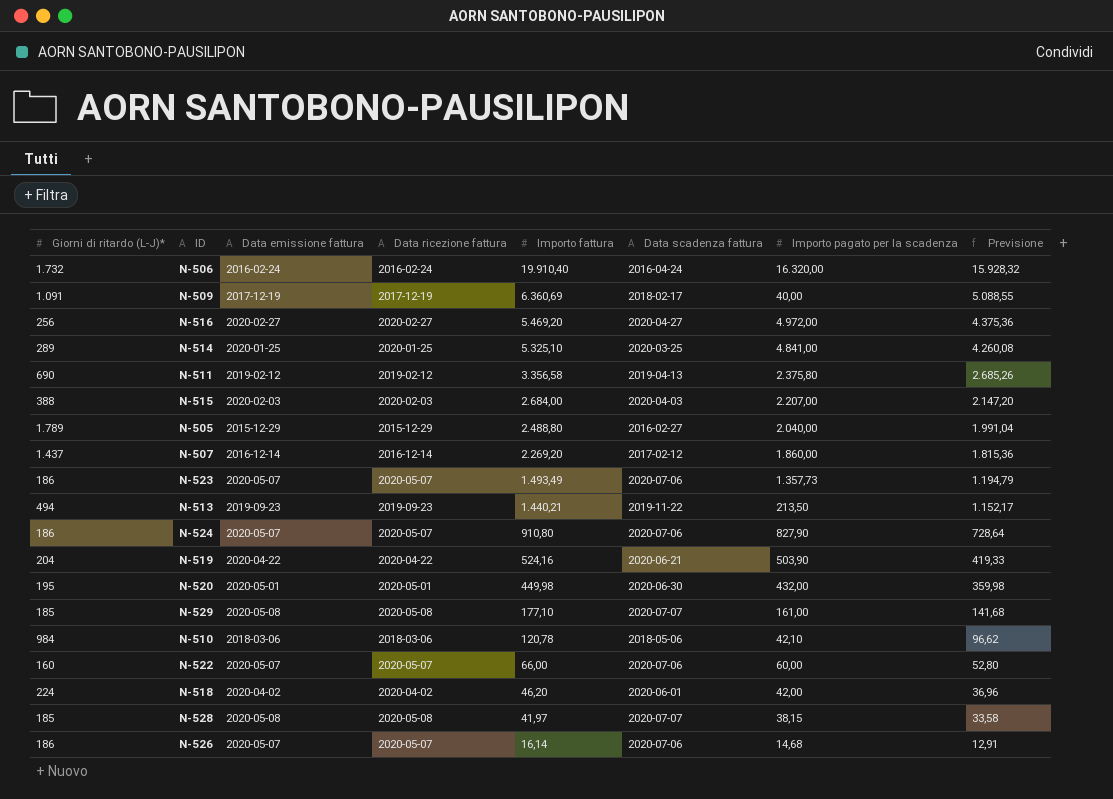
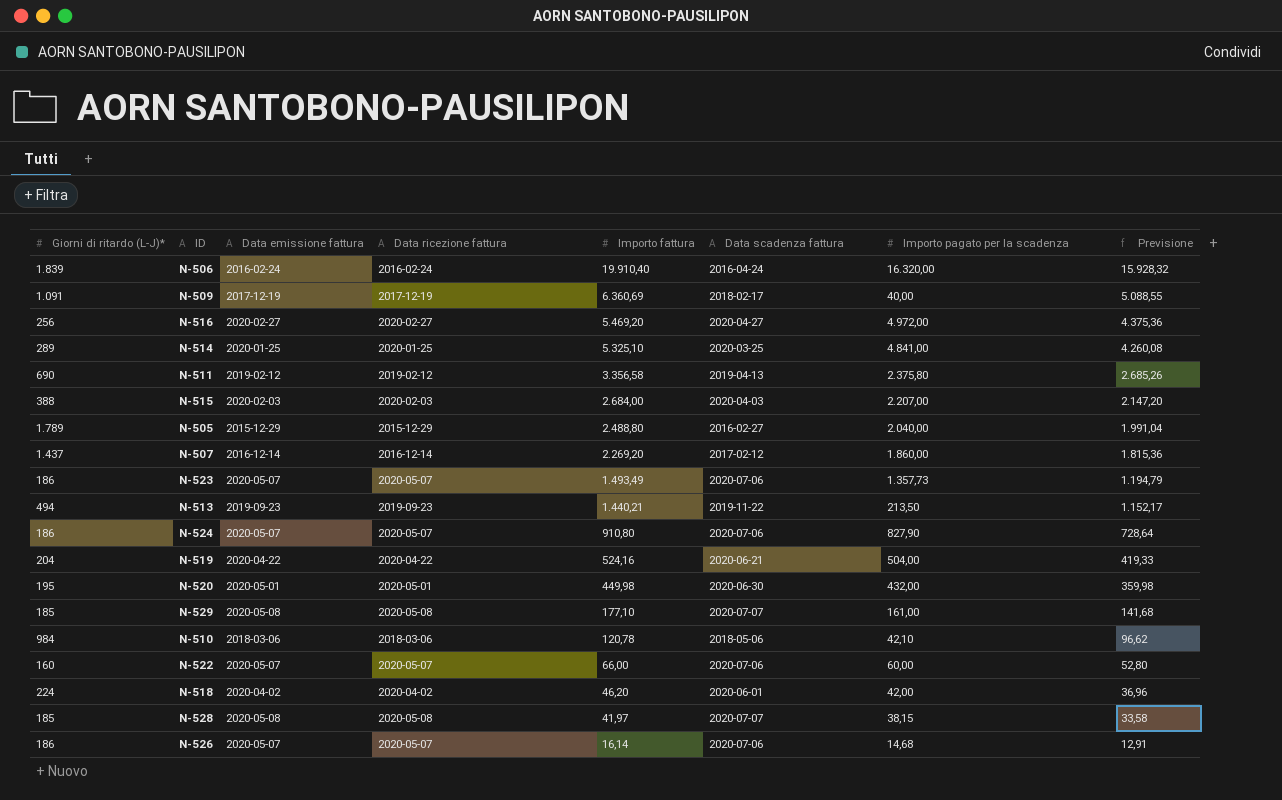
N-506 | Giorni di ritardo (L-J)*: 1.732 -> 1.839
N-519 | Importo pagato per la scadenza: 503,90 -> 504,00

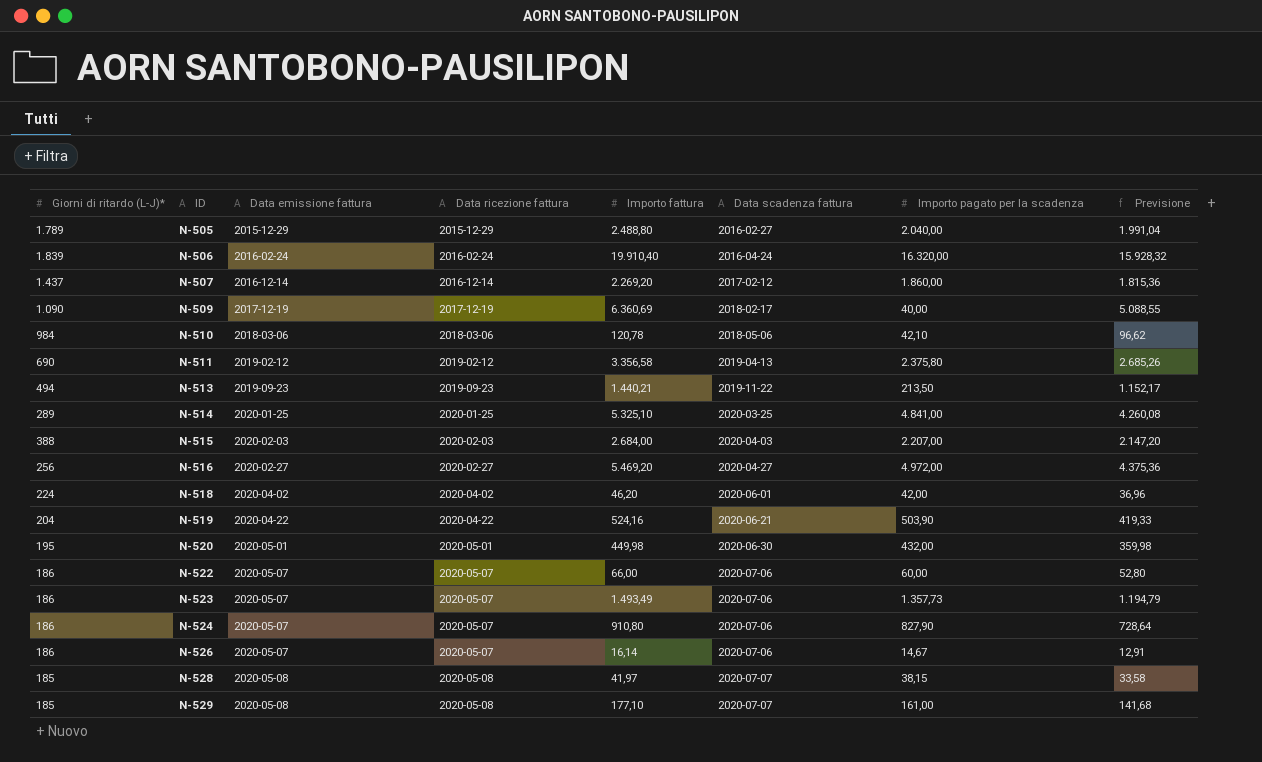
row order: Importo fattura descending -> ID ascending
N-509 | Giorni di ritardo (L-J)*: 1.091 -> 1.090
N-519 | Importo pagato per la scadenza: 504,00 -> 503,90
N-522 | Giorni di ritardo (L-J)*: 160 -> 186
N-526 | Importo pagato per la scadenza: 14,68 -> 14,67

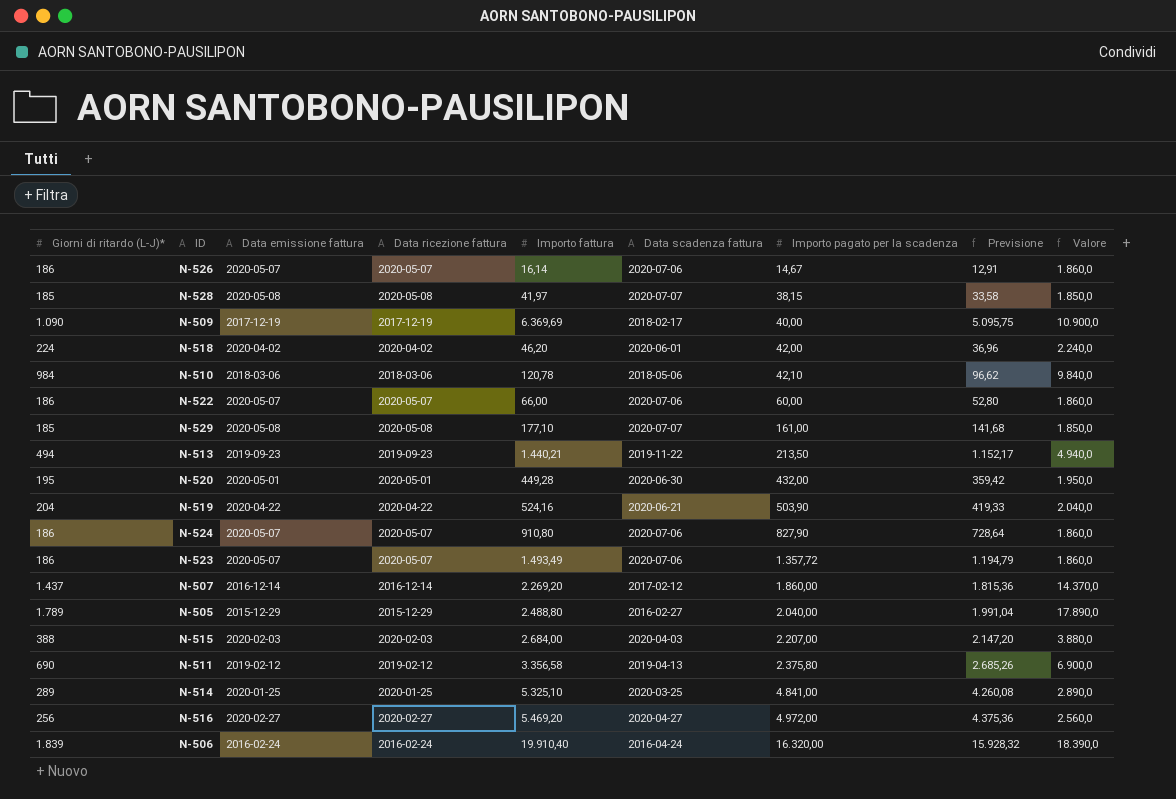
row order: ID ascending -> Importo pagato per la scadenza ascending
column Valore | formula: none -> [Giorni di ritardo (L-J)*] * 10
N-509 | Importo fattura: 6.360,69 -> 6.369,69
N-509 | Previsione: 5.088,55 -> 5.095,75
N-520 | Importo fattura: 449,98 -> 449,28
N-520 | Previsione: 359,98 -> 359,42
N-523 | Importo pagato per la scadenza: 1.357,73 -> 1.357,72

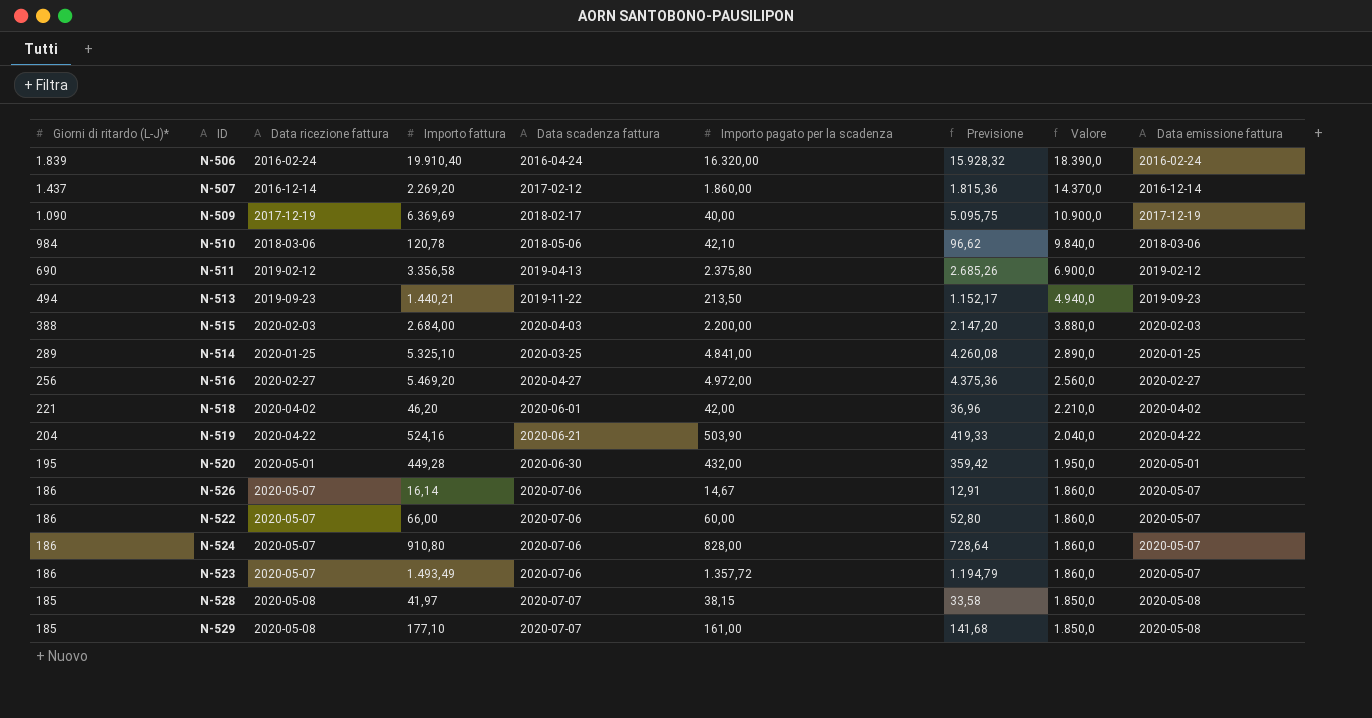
row order: Importo pagato per la scadenza ascending -> Giorni di ritardo (L-J)* descending
column Data emissione fattura | position: 3 -> 9
row N-505: 1.789 | 2015-12-29 | 2015-12-29 | 2.488,80 | 2016-02-27 | 2.040,00 | 1.991,04 | 17.890,0 -> none
N-515 | Importo pagato per la scadenza: 2.207,00 -> 2.200,00
N-518 | Giorni di ritardo (L-J)*: 224 -> 221
N-518 | Valore: 2.240,0 -> 2.210,0
N-524 | Importo pagato per la scadenza: 827,90 -> 828,00

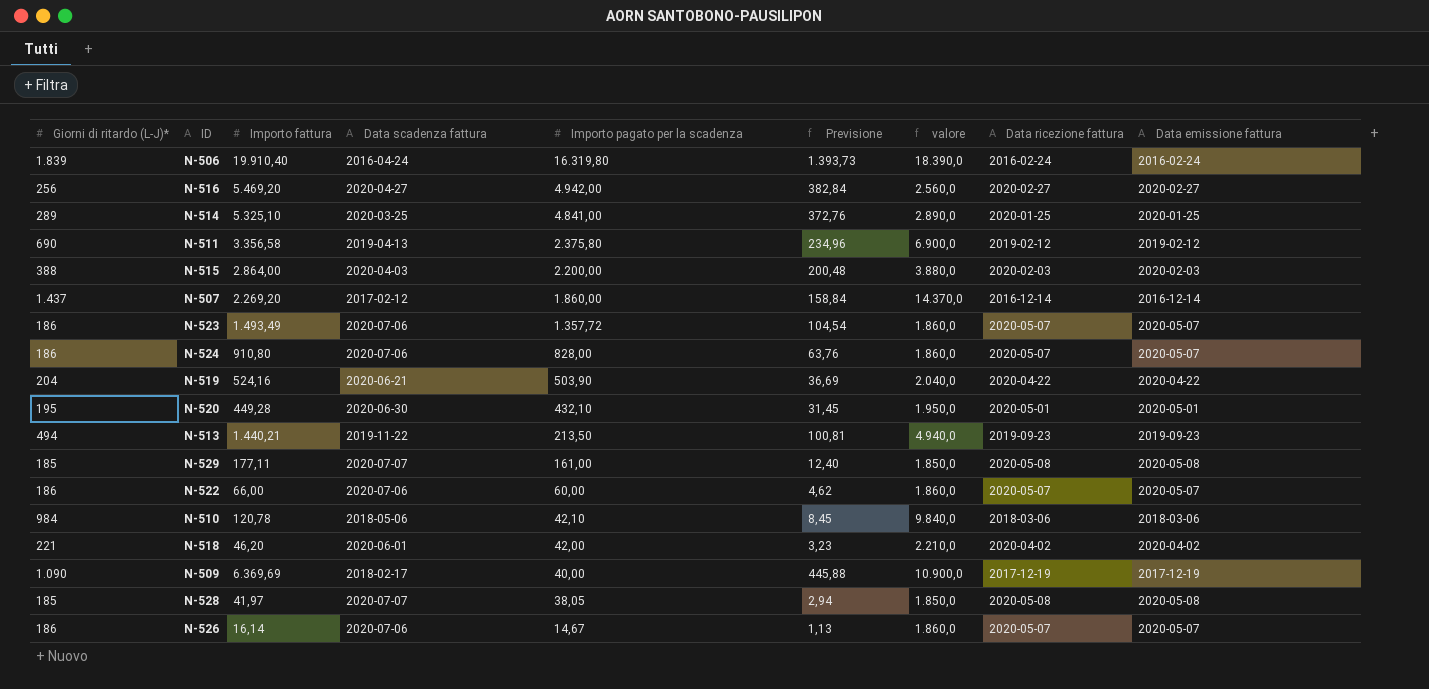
row order: Giorni di ritardo (L-J)* descending -> Importo pagato per la scadenza descending
column Previsione | formula: [Importo fattura] * 0,8 -> [Importo fattura] * 0,07
column name: Valore -> valore
column Data ricezione fattura | position: 3 -> 8
N-506 | Importo pagato per la scadenza: 16.320,00 -> 16.319,80
N-516 | Importo pagato per la scadenza: 4.972,00 -> 4.942,00
N-515 | Importo fattura: 2.684,00 -> 2.864,00
N-520 | Importo pagato per la scadenza: 432,00 -> 432,10
N-529 | Importo fattura: 177,10 -> 177,11
N-528 | Importo pagato per la scadenza: 38,15 -> 38,05

